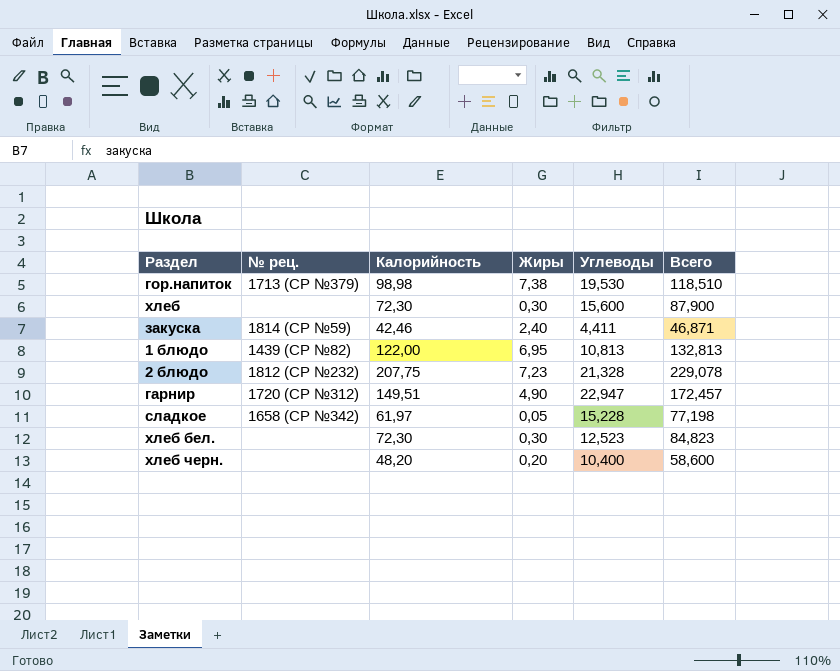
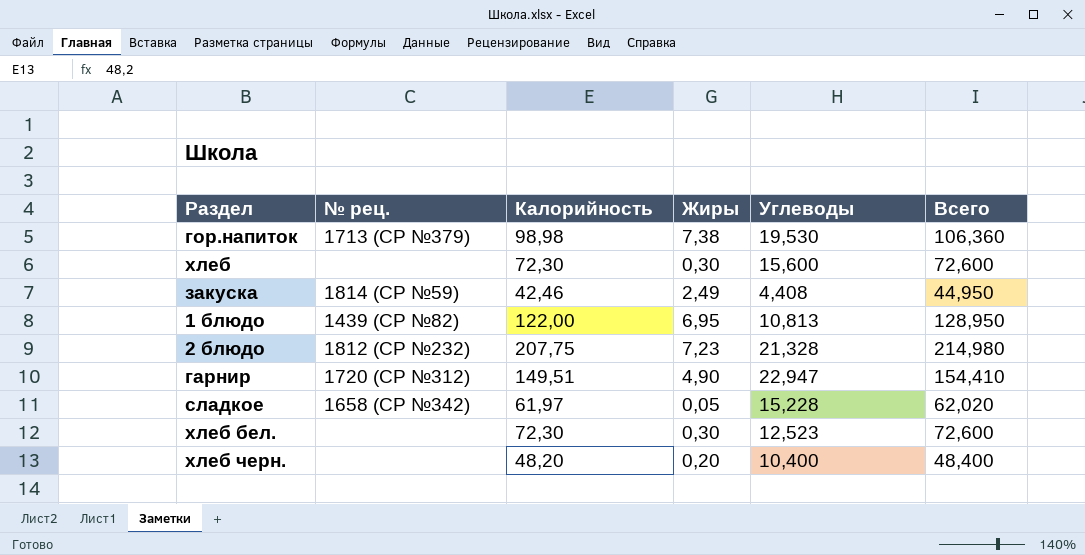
column Всего | formula: [Калорийность] + [Углеводы] -> [Калорийность] + [Жиры]
закуска | Жиры: 2,40 -> 2,49
закуска | Углеводы: 4,411 -> 4,408

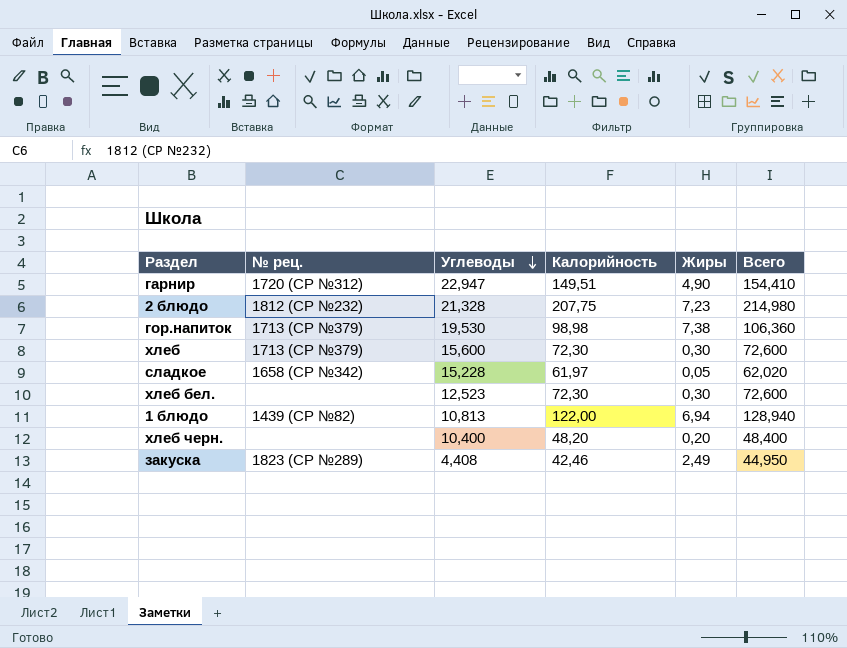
row order: none -> Углеводы descending
column Углеводы | position: 5 -> 3
хлеб | № рец.: none -> 1713 (СР №379)
1 блюдо | Жиры: 6,95 -> 6,94
1 блюдо | Всего: 128,950 -> 128,940
закуска | № рец.: 1814 (СР №59) -> 1823 (СР №289)

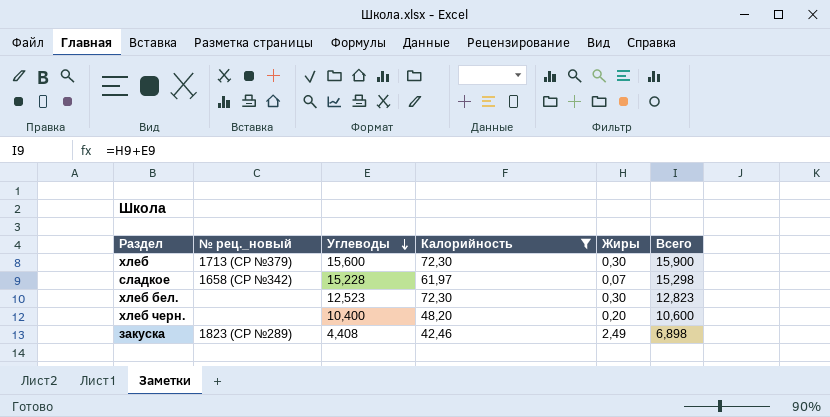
filter: none -> Калорийность <= 72,30
column name: № рец. -> № рец._новый
column Всего | formula: [Калорийность] + [Жиры] -> [Углеводы] + [Жиры]
сладкое | Жиры: 0,05 -> 0,07

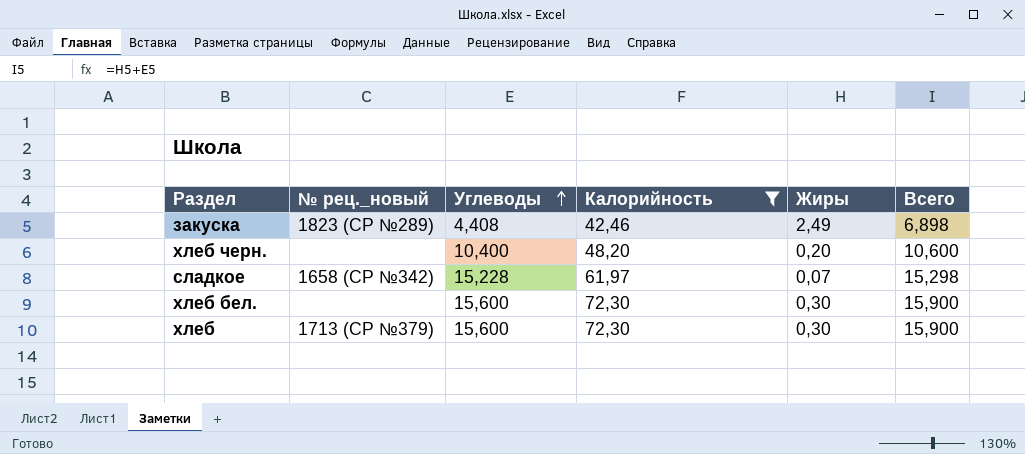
row order: Углеводы descending -> Углеводы ascending
хлеб бел. | Углеводы: 12,523 -> 15,600
хлеб бел. | Всего: 12,823 -> 15,900

